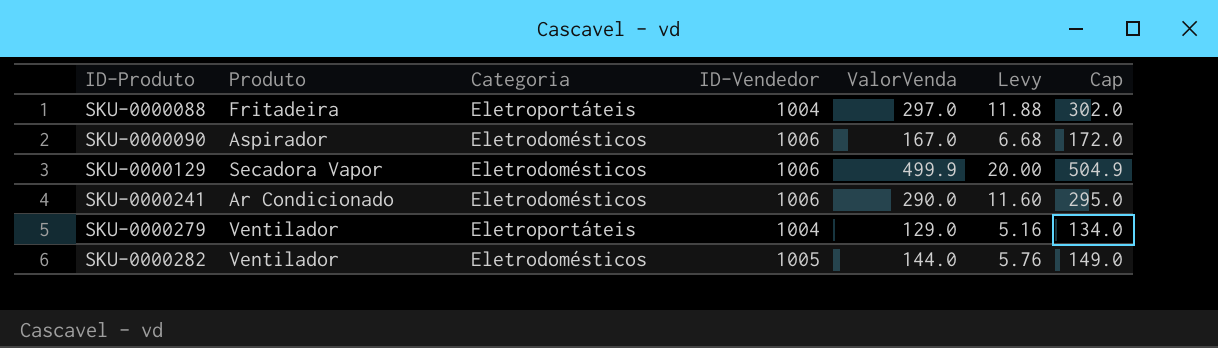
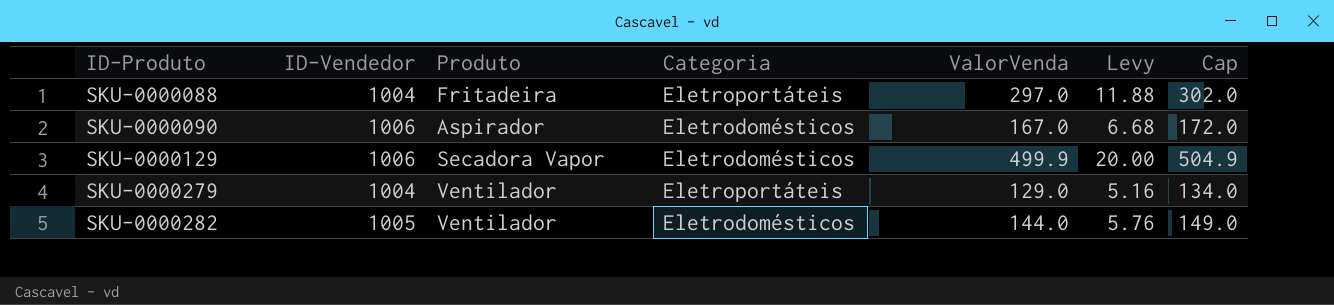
column ID-Vendedor | position: 4 -> 2
row SKU-0000241: Ar Condicionado | Eletrodomésticos | 1006 | 290.0 | 11.60 | 295.0 -> none

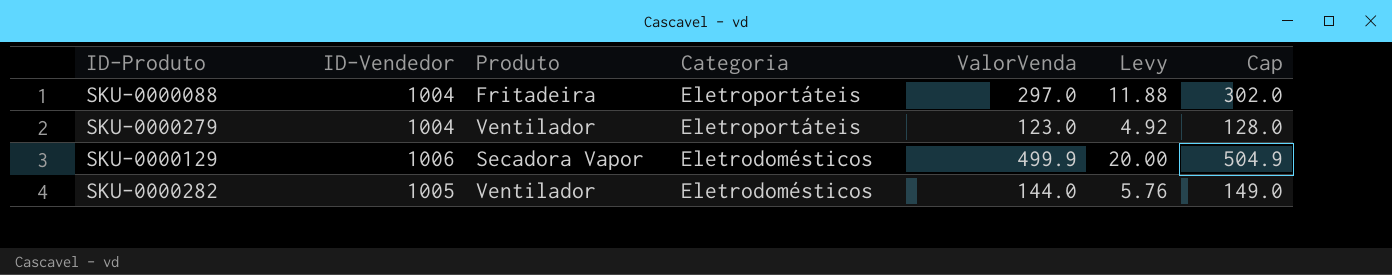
row order: ID-Produto ascending -> Categoria descending
row SKU-0000090: 1006 | Aspirador | Eletrodomésticos | 167.0 | 6.68 | 172.0 -> none
SKU-0000279 | ValorVenda: 129.0 -> 123.0
SKU-0000279 | Levy: 5.16 -> 4.92
SKU-0000279 | Cap: 134.0 -> 128.0

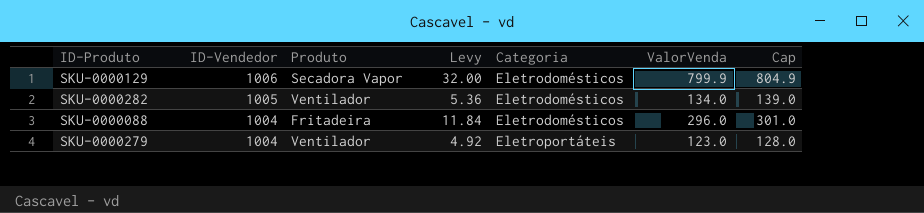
row order: Categoria descending -> ID-Vendedor descending
column Levy | position: 6 -> 4
SKU-0000129 | Levy: 20.00 -> 32.00
SKU-0000129 | ValorVenda: 499.9 -> 799.9
SKU-0000129 | Cap: 504.9 -> 804.9
SKU-0000282 | Levy: 5.76 -> 5.36
SKU-0000282 | ValorVenda: 144.0 -> 134.0
SKU-0000282 | Cap: 149.0 -> 139.0
SKU-0000088 | Levy: 11.88 -> 11.84
SKU-0000088 | Categoria: Eletroportáteis -> Eletrodomésticos
SKU-0000088 | ValorVenda: 297.0 -> 296.0
SKU-0000088 | Cap: 302.0 -> 301.0

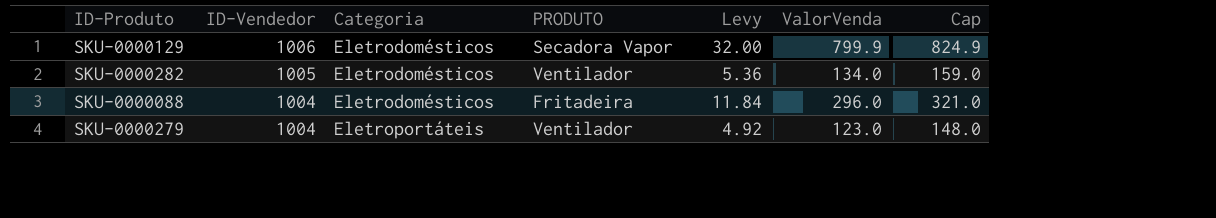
column Categoria | position: 5 -> 3
column name: Produto -> PRODUTO
column Cap | formula: [ValorVenda] + 5 -> [ValorVenda] + 25

